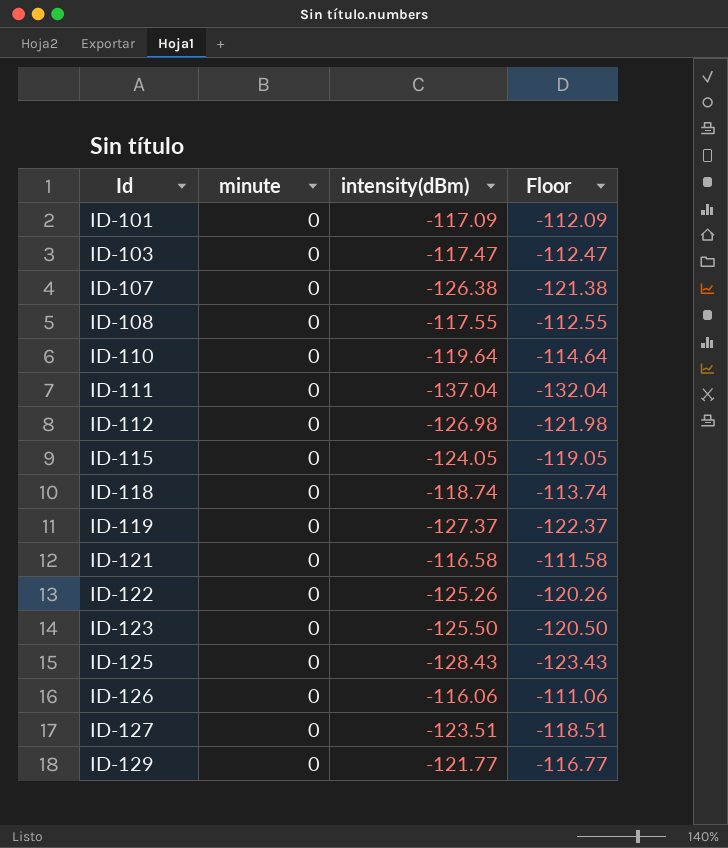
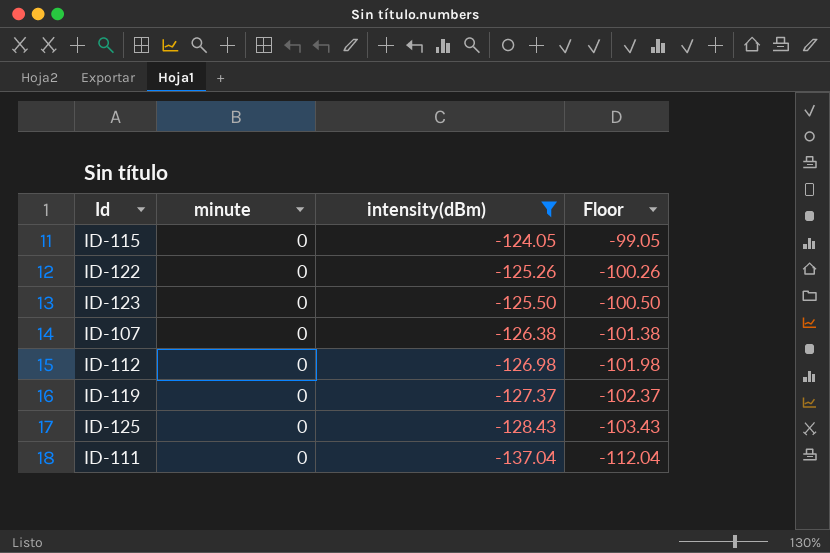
filter: none -> intensity(dBm) <= -124.05
row order: Id ascending -> intensity(dBm) descending
column Floor | formula: [intensity(dBm)] + 5 -> [intensity(dBm)] + 25

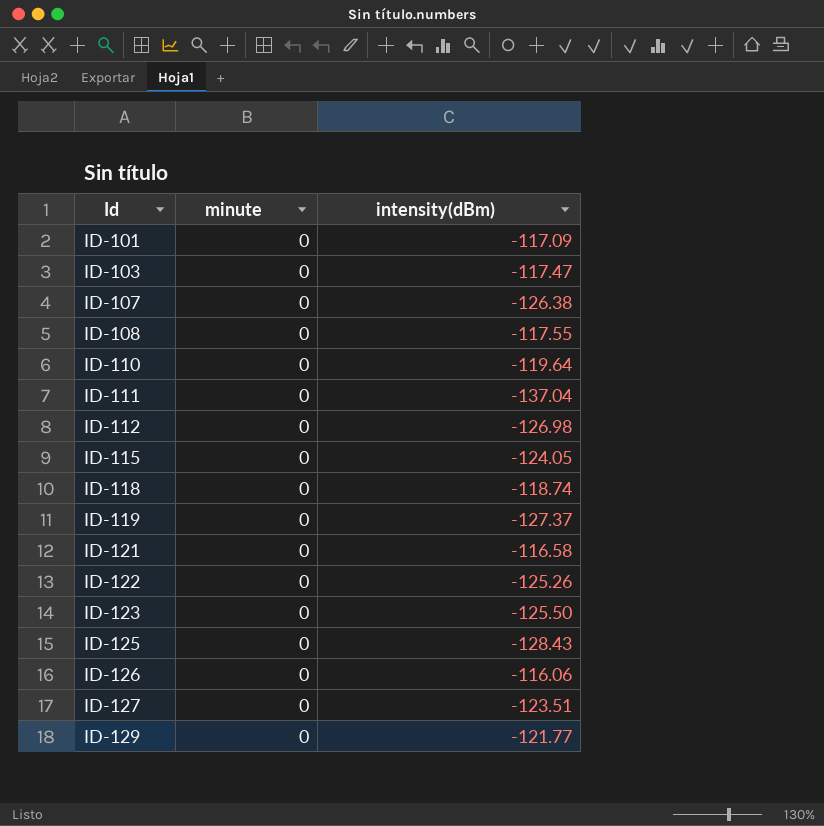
filter: intensity(dBm) <= -124.05 -> none
row order: intensity(dBm) descending -> Id ascending
column Floor | formula: [intensity(dBm)] + 25 -> none

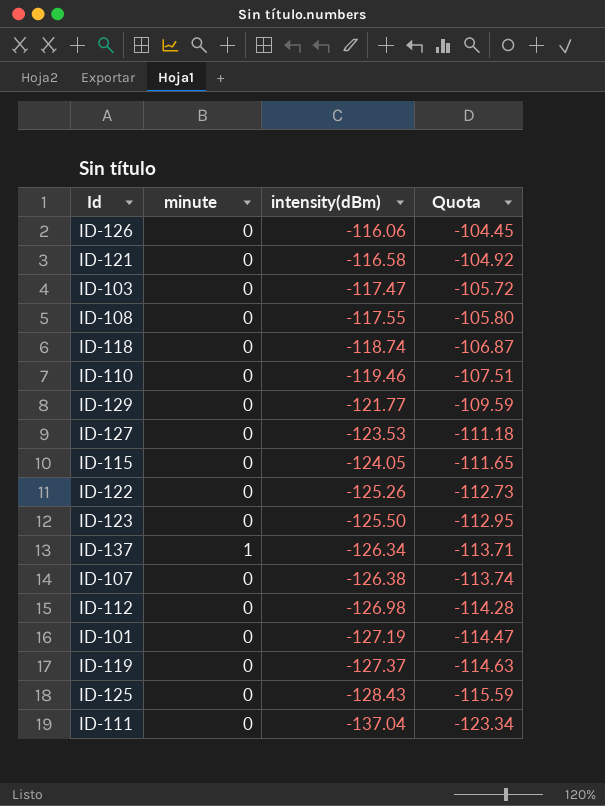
row order: Id ascending -> intensity(dBm) descending
column Quota | formula: none -> [intensity(dBm)] * 0.9
ID-110 | intensity(dBm): -119.64 -> -119.46
ID-127 | intensity(dBm): -123.51 -> -123.53
row ID-137: none -> 1 | -126.34 | -113.71
ID-101 | intensity(dBm): -117.09 -> -127.19

